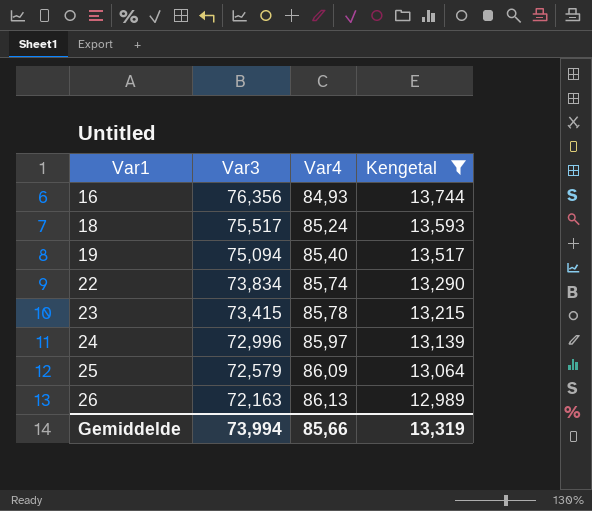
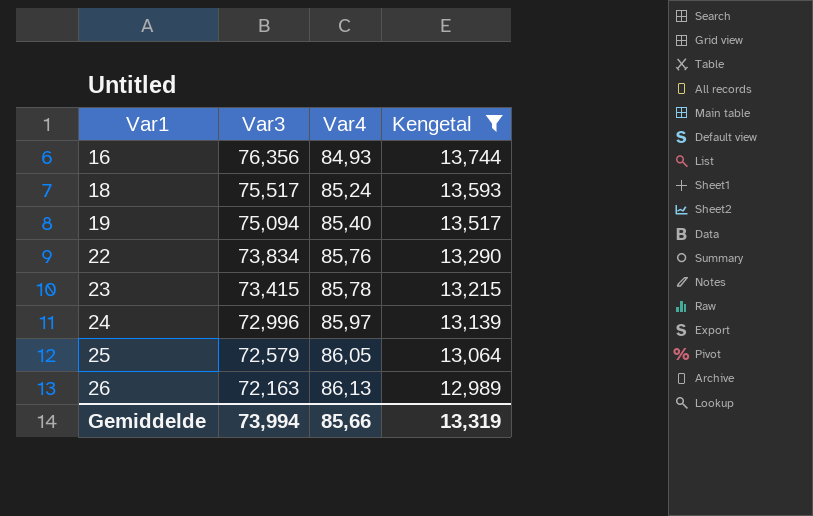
22 | Var4: 85,74 -> 85,76
25 | Var4: 86,09 -> 86,05

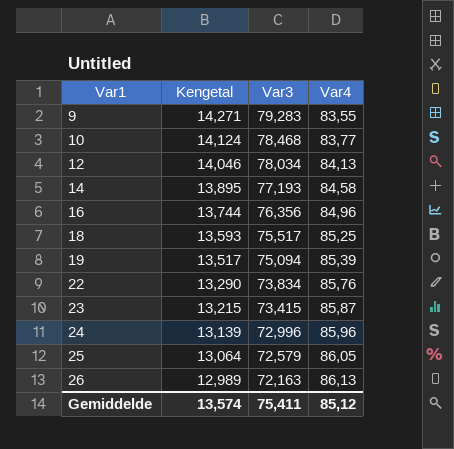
filter: Kengetal <= 13,744 -> none
column Kengetal | position: 4 -> 2
16 | Var4: 84,93 -> 84,96
18 | Var4: 85,24 -> 85,25
19 | Var4: 85,40 -> 85,39
23 | Var4: 85,78 -> 85,87
24 | Var4: 85,97 -> 85,96
Gemiddelde | Kengetal: 13,319 -> 13,574
Gemiddelde | Var3: 73,994 -> 75,411
Gemiddelde | Var4: 85,66 -> 85,12

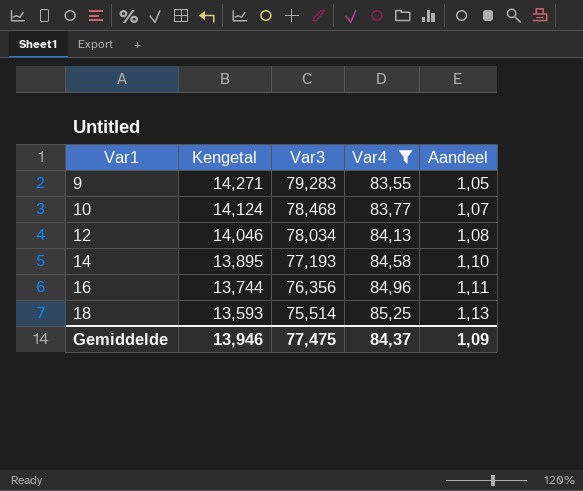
filter: none -> Var4 <= 85,25
column Aandeel | formula: none -> [Var4] / [Var3]
18 | Var3: 75,517 -> 75,514
Gemiddelde | Kengetal: 13,574 -> 13,946
Gemiddelde | Var3: 75,411 -> 77,475
Gemiddelde | Var4: 85,12 -> 84,37

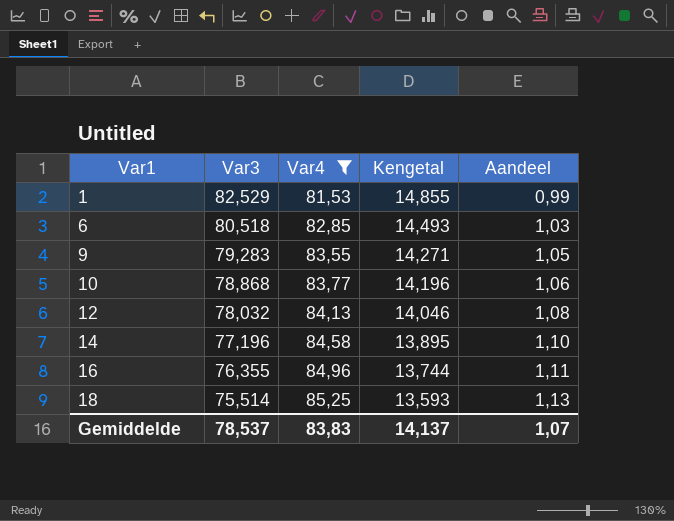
column Kengetal | position: 2 -> 4
row 1: none -> 82,529 | 81,53 | 14,855 | 0,99
row 6: none -> 80,518 | 82,85 | 14,493 | 1,03
10 | Var3: 78,468 -> 78,868
10 | Kengetal: 14,124 -> 14,196
10 | Aandeel: 1,07 -> 1,06
12 | Var3: 78,034 -> 78,032
14 | Var3: 77,193 -> 77,196
16 | Var3: 76,356 -> 76,355
Gemiddelde | Var3: 77,475 -> 78,537
Gemiddelde | Var4: 84,37 -> 83,83
Gemiddelde | Kengetal: 13,946 -> 14,137
Gemiddelde | Aandeel: 1,09 -> 1,07

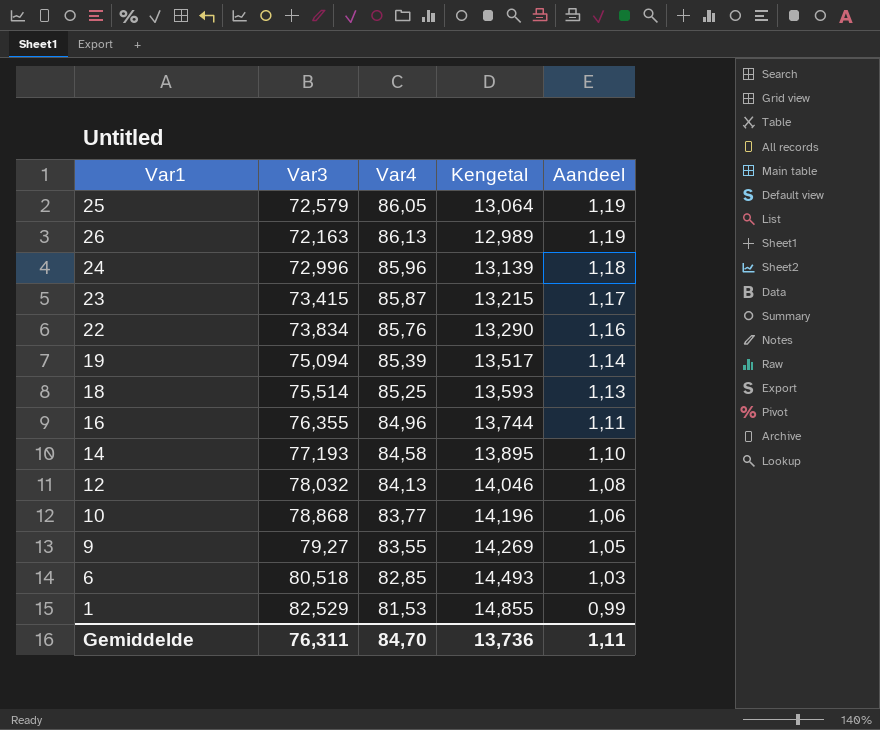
filter: Var4 <= 85,25 -> none
row order: Var1 ascending -> Aandeel descending
14 | Var3: 77,196 -> 77,193
9 | Var3: 79,283 -> 79,27
9 | Kengetal: 14,271 -> 14,269
Gemiddelde | Var3: 78,537 -> 76,311
Gemiddelde | Var4: 83,83 -> 84,70
Gemiddelde | Kengetal: 14,137 -> 13,736
Gemiddelde | Aandeel: 1,07 -> 1,11

